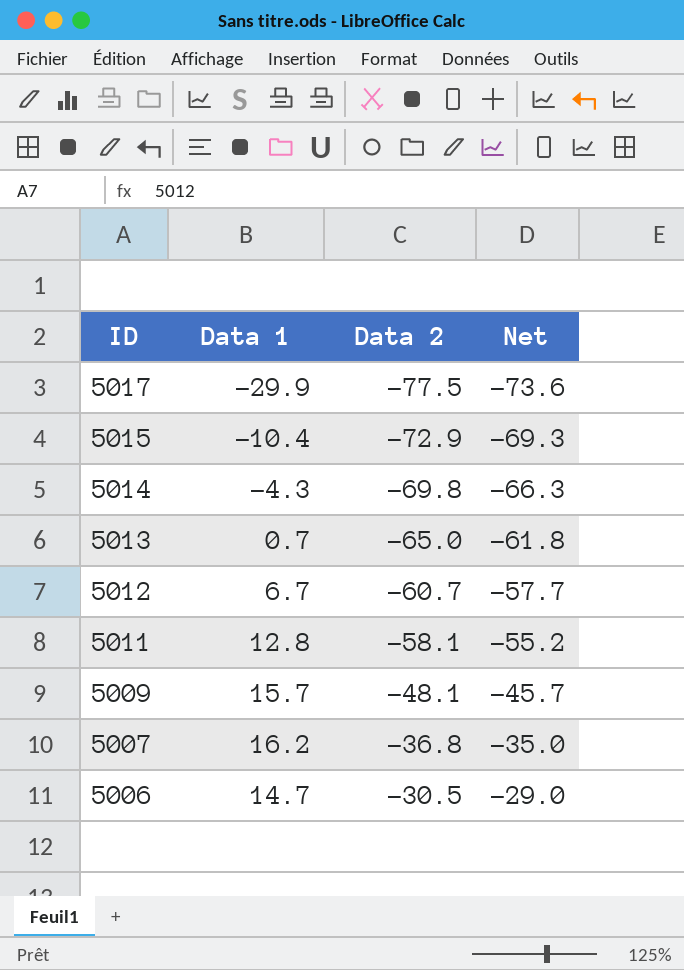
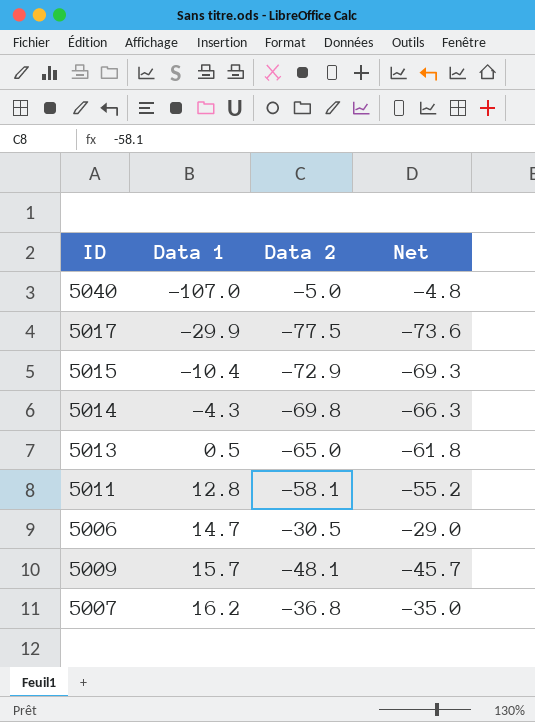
row order: ID descending -> Data 1 ascending
row 5012: 6.7 | -60.7 | -57.7 -> none
row 5040: none -> -107.0 | -5.0 | -4.8
5013 | Data 1: 0.7 -> 0.5

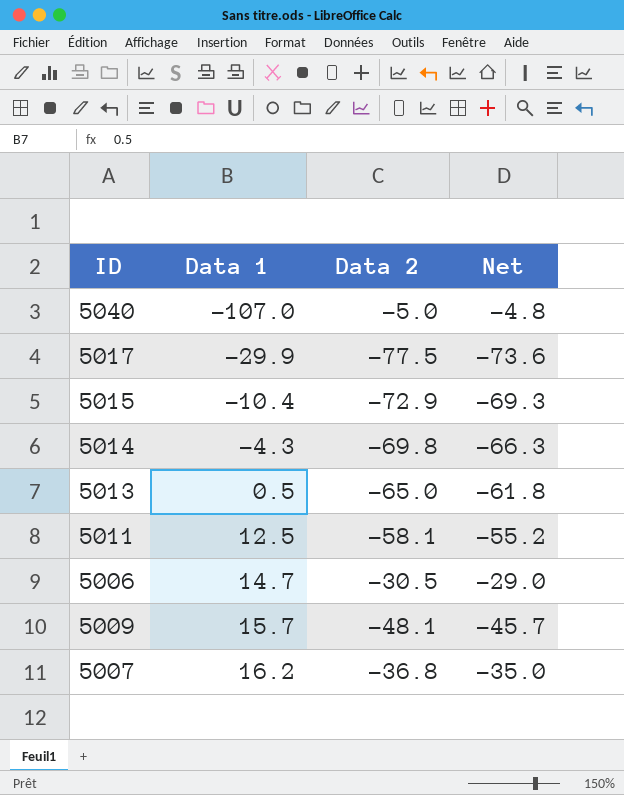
5011 | Data 1: 12.8 -> 12.5

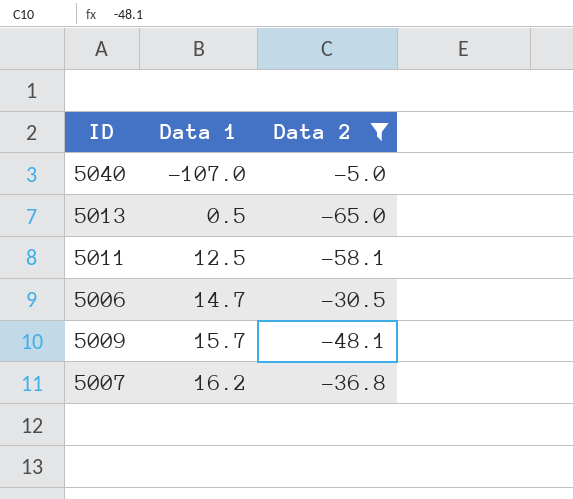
filter: none -> Data 2 >= -65.0
column Net | formula: [Data 2] * 0.95 -> none

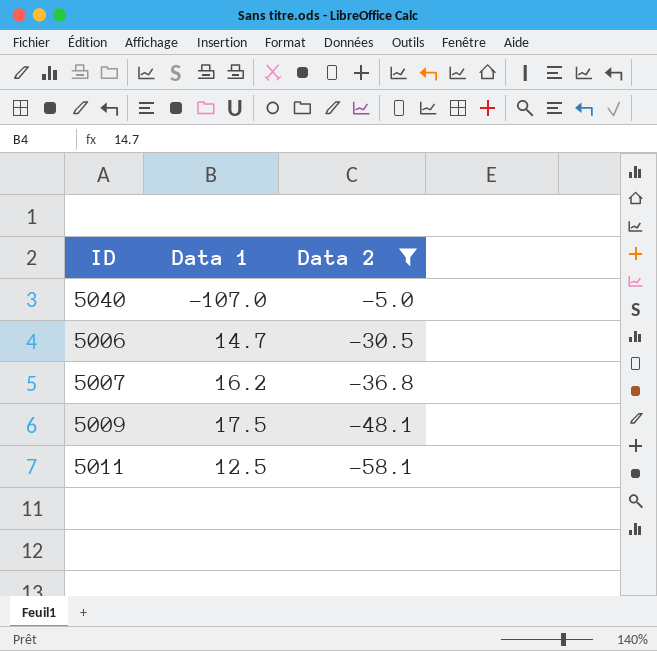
row order: Data 1 ascending -> Data 2 descending
row 5013: 0.5 | -65.0 -> none
5009 | Data 1: 15.7 -> 17.5

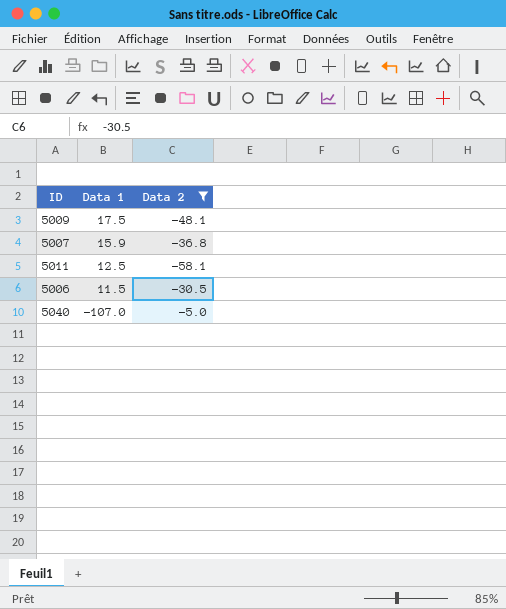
row order: Data 2 descending -> Data 1 descending
5007 | Data 1: 16.2 -> 15.9
5006 | Data 1: 14.7 -> 11.5

